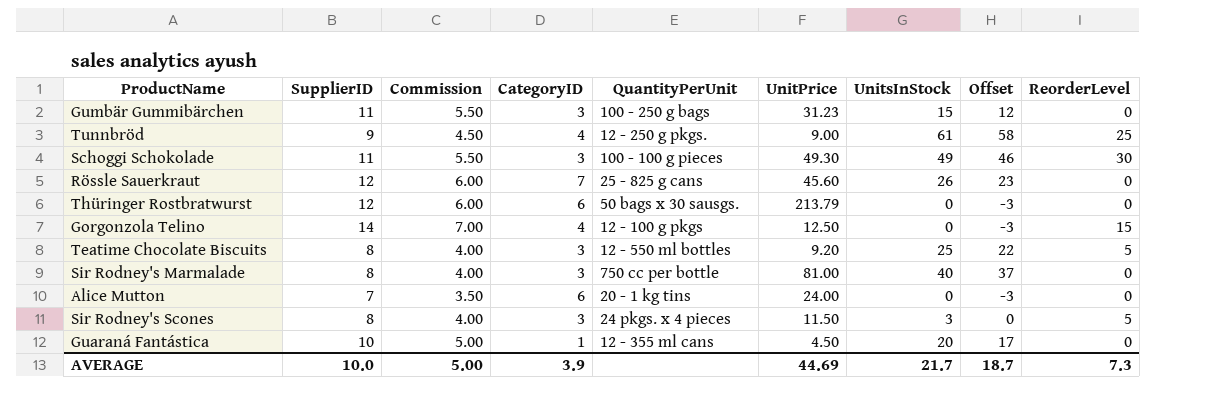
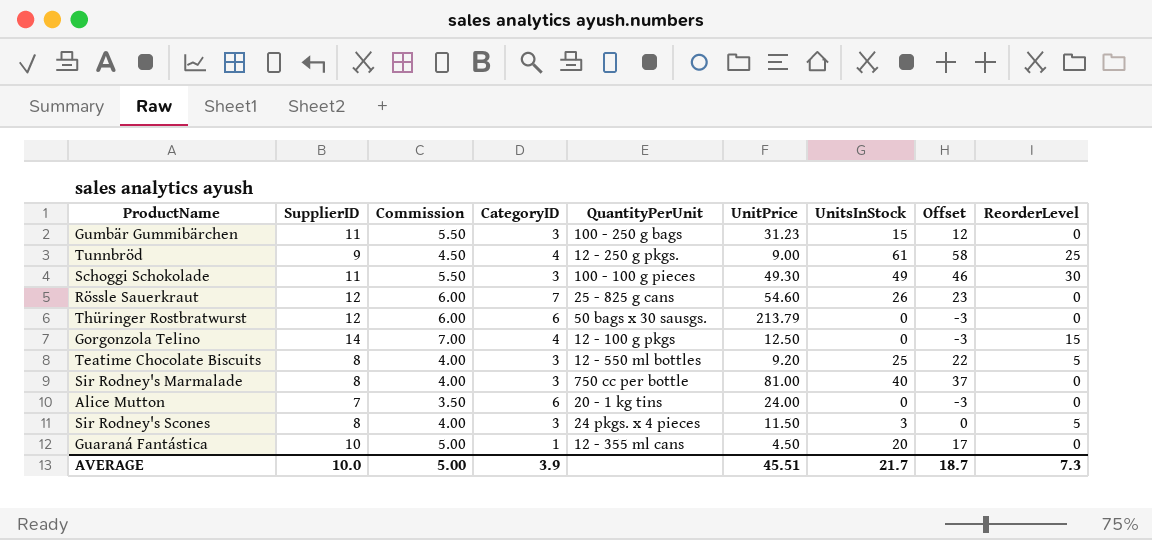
Rössle Sauerkraut | UnitPrice: 45.60 -> 54.60
AVERAGE | UnitPrice: 44.69 -> 45.51

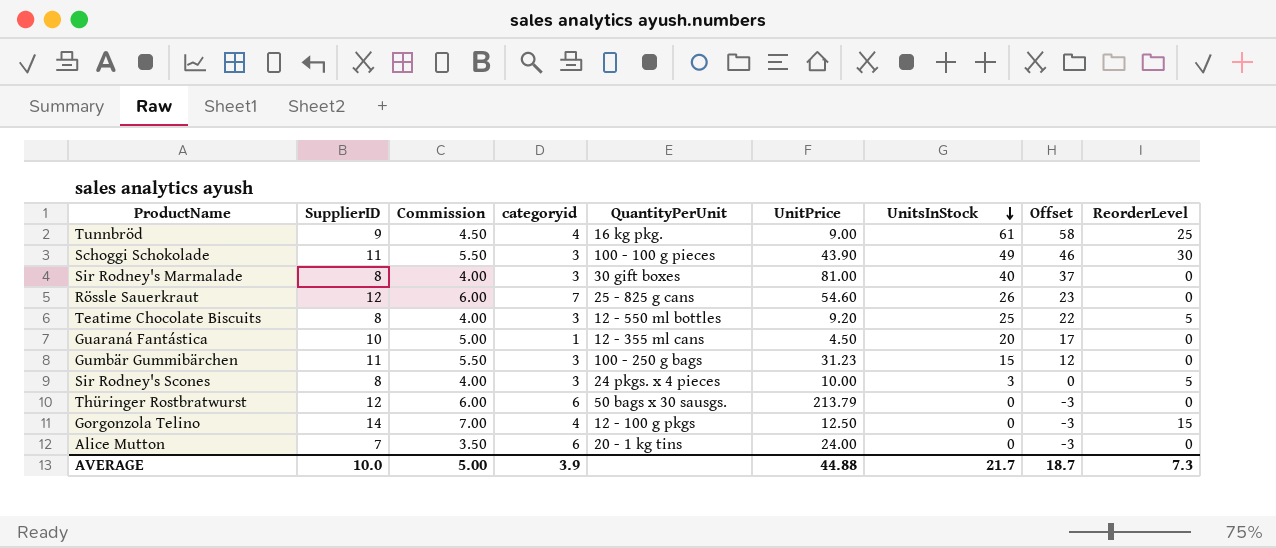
row order: none -> UnitsInStock descending
column name: CategoryID -> categoryid
Tunnbröd | QuantityPerUnit: 12 - 250 g pkgs. -> 16 kg pkg.
Schoggi Schokolade | UnitPrice: 49.30 -> 43.90
Sir Rodney's Marmalade | QuantityPerUnit: 750 cc per bottle -> 30 gift boxes
Sir Rodney's Scones | UnitPrice: 11.50 -> 10.00
AVERAGE | UnitPrice: 45.51 -> 44.88

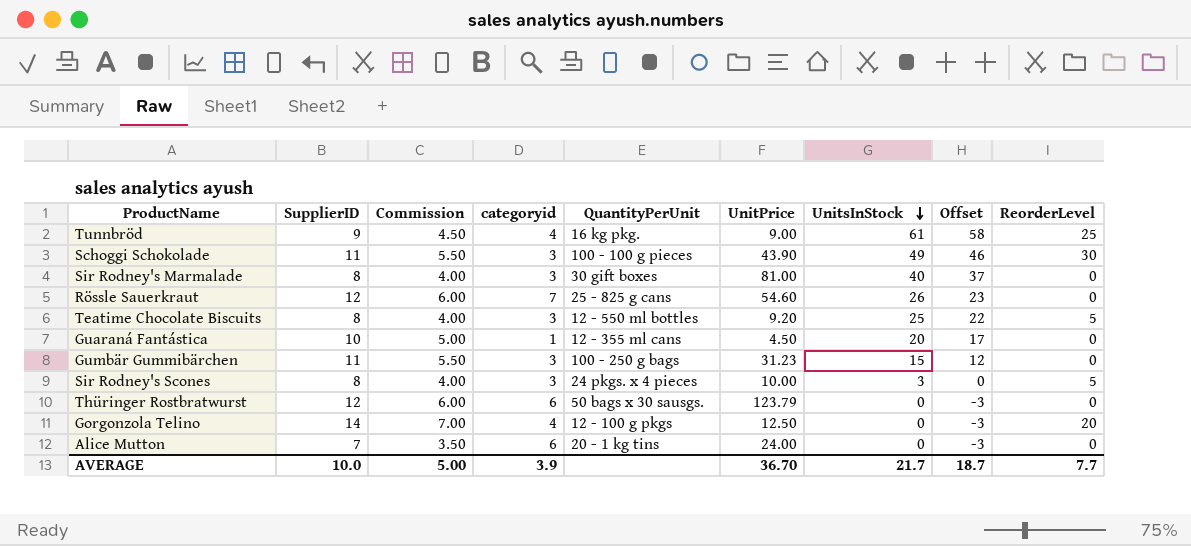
Thüringer Rostbratwurst | UnitPrice: 213.79 -> 123.79
Gorgonzola Telino | ReorderLevel: 15 -> 20
AVERAGE | UnitPrice: 44.88 -> 36.70
AVERAGE | ReorderLevel: 7.3 -> 7.7

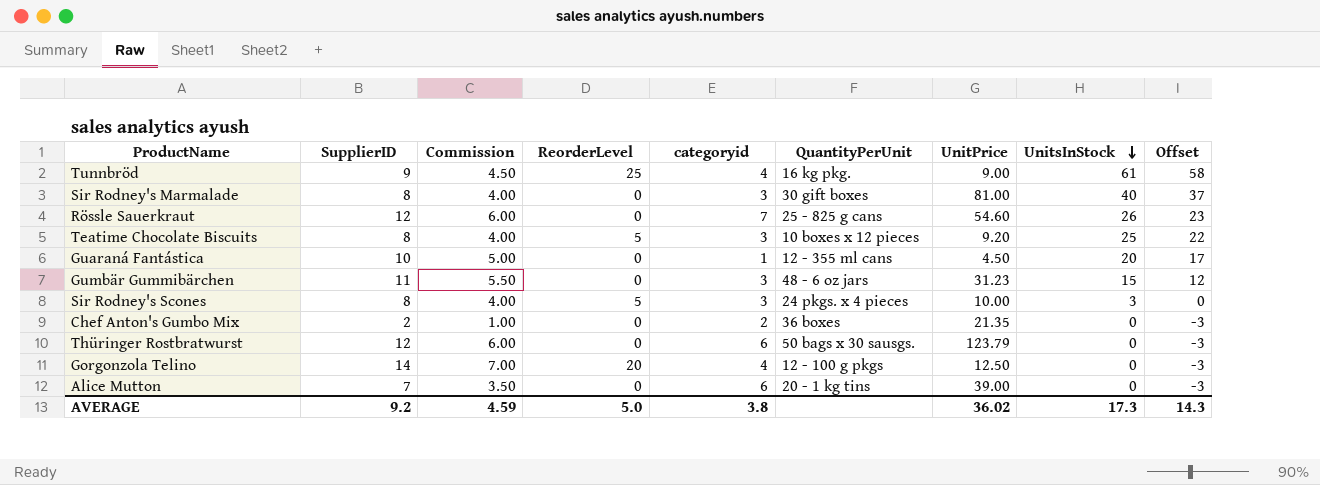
column ReorderLevel | position: 9 -> 4
row Schoggi Schokolade: 11 | 5.50 | 3 | 100 - 100 g pieces | 43.90 | 49 | 46 | 30 -> none
Teatime Chocolate Biscuits | QuantityPerUnit: 12 - 550 ml bottles -> 10 boxes x 12 pieces
Gumbär Gummibärchen | QuantityPerUnit: 100 - 250 g bags -> 48 - 6 oz jars
row Chef Anton's Gumbo Mix: none -> 2 | 1.00 | 0 | 2 | 36 boxes | 21.35 | 0 | -3
Alice Mutton | UnitPrice: 24.00 -> 39.00
AVERAGE | SupplierID: 10.0 -> 9.2
AVERAGE | Commission: 5.00 -> 4.59
AVERAGE | ReorderLevel: 7.7 -> 5.0
AVERAGE | categoryid: 3.9 -> 3.8
AVERAGE | UnitPrice: 36.70 -> 36.02
AVERAGE | UnitsInStock: 21.7 -> 17.3
AVERAGE | Offset: 18.7 -> 14.3

